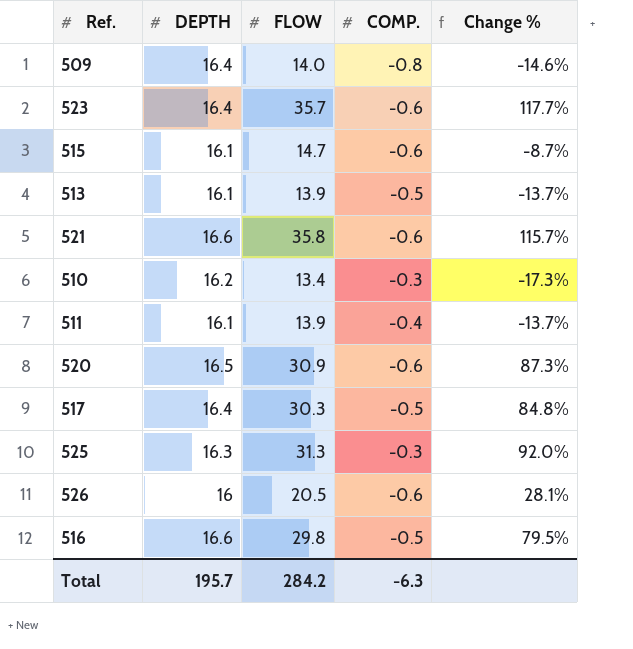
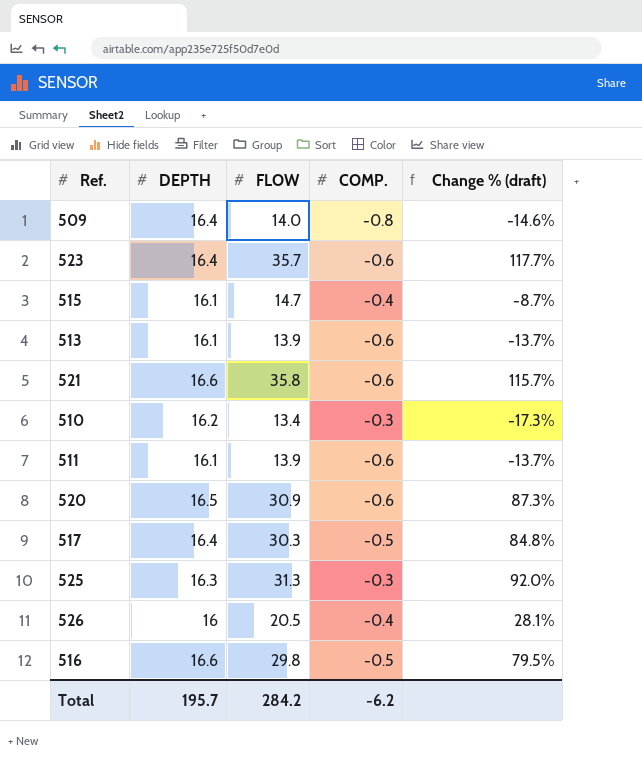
column name: Change % -> Change % (draft)
515 | COMP.: -0.6 -> -0.4
513 | COMP.: -0.5 -> -0.6
511 | COMP.: -0.4 -> -0.6
526 | COMP.: -0.6 -> -0.4
Total | COMP.: -6.3 -> -6.2

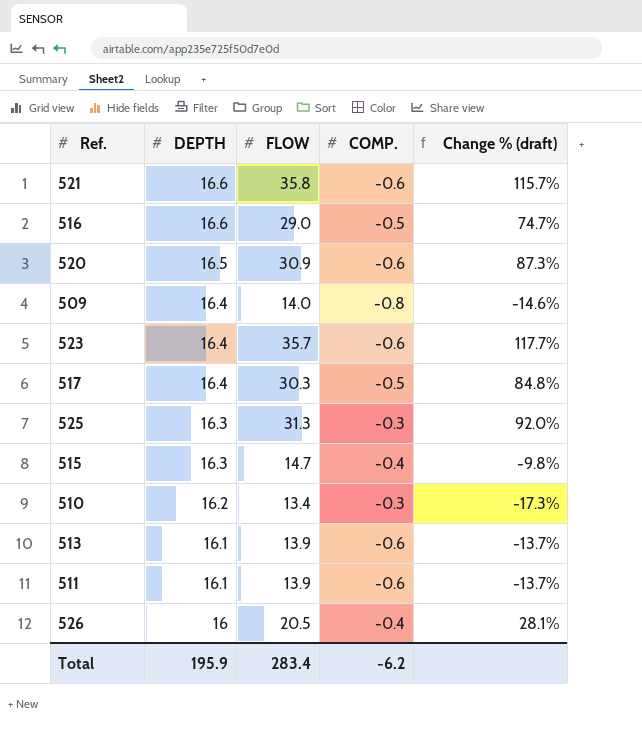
row order: none -> DEPTH descending
516 | FLOW: 29.8 -> 29.0
516 | Change % (draft): 79.5% -> 74.7%
515 | DEPTH: 16.1 -> 16.3
515 | Change % (draft): -8.7% -> -9.8%
Total | DEPTH: 195.7 -> 195.9
Total | FLOW: 284.2 -> 283.4

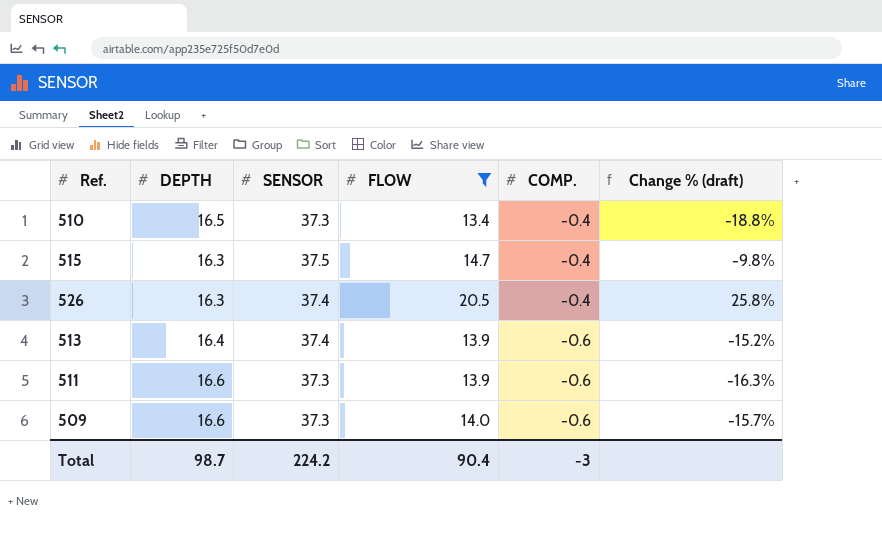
filter: none -> FLOW <= 20.5
row order: DEPTH descending -> COMP. descending
column SENSOR | position: none -> 3
510 | DEPTH: 16.2 -> 16.5
510 | COMP.: -0.3 -> -0.4
510 | Change % (draft): -17.3% -> -18.8%
526 | DEPTH: 16 -> 16.3
526 | Change % (draft): 28.1% -> 25.8%
513 | DEPTH: 16.1 -> 16.4
513 | Change % (draft): -13.7% -> -15.2%
511 | DEPTH: 16.1 -> 16.6
511 | Change % (draft): -13.7% -> -16.3%
509 | DEPTH: 16.4 -> 16.6
509 | COMP.: -0.8 -> -0.6
509 | Change % (draft): -14.6% -> -15.7%
Total | DEPTH: 195.9 -> 98.7
Total | FLOW: 283.4 -> 90.4
Total | COMP.: -6.2 -> -3

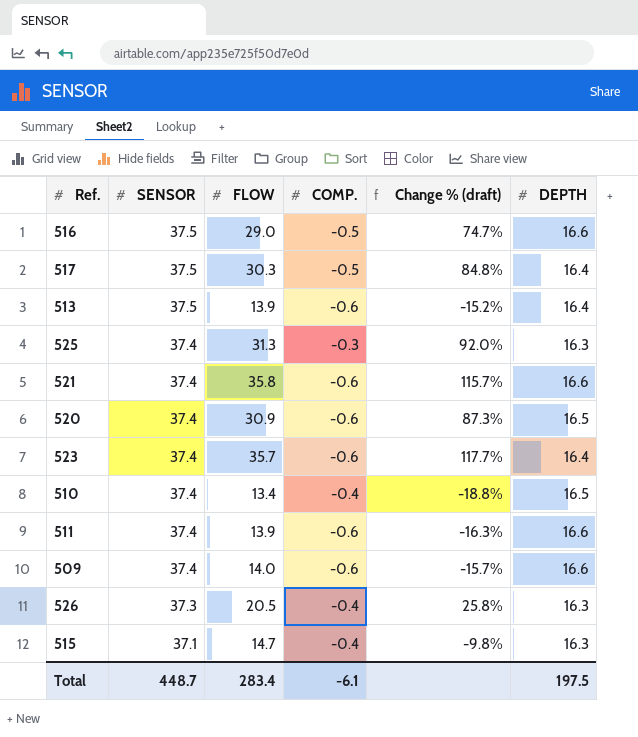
filter: FLOW <= 20.5 -> none
row order: COMP. descending -> SENSOR descending
column DEPTH | position: 2 -> 6
513 | SENSOR: 37.4 -> 37.5
510 | SENSOR: 37.3 -> 37.4
511 | SENSOR: 37.3 -> 37.4
509 | SENSOR: 37.3 -> 37.4
526 | SENSOR: 37.4 -> 37.3
515 | SENSOR: 37.5 -> 37.1
Total | SENSOR: 224.2 -> 448.7
Total | FLOW: 90.4 -> 283.4
Total | COMP.: -3 -> -6.1
Total | DEPTH: 98.7 -> 197.5

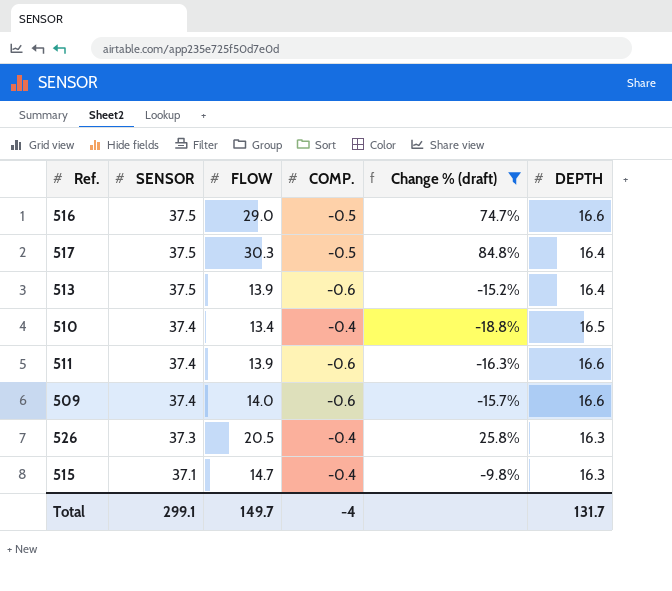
filter: none -> Change % (draft) <= 84.8%
Total | SENSOR: 448.7 -> 299.1
Total | FLOW: 283.4 -> 149.7
Total | COMP.: -6.1 -> -4
Total | DEPTH: 197.5 -> 131.7

